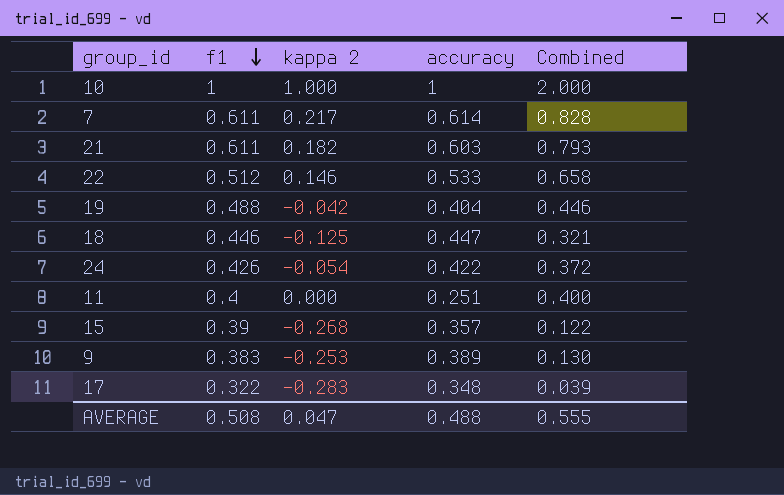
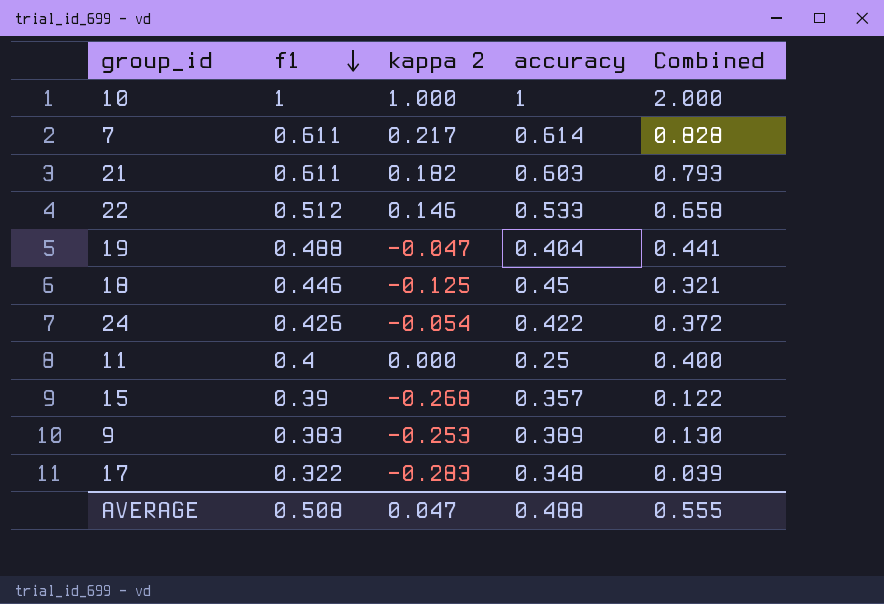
19 | kappa 2: -0.042 -> -0.047
19 | Combined: 0.446 -> 0.441
18 | accuracy: 0.447 -> 0.45
11 | accuracy: 0.251 -> 0.25

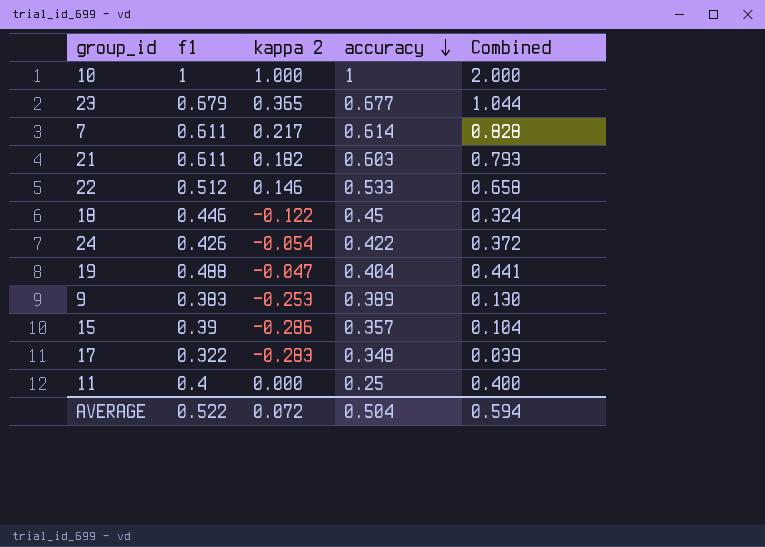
row order: f1 descending -> accuracy descending
row 23: none -> 0.679 | 0.365 | 0.677 | 1.044
18 | kappa 2: -0.125 -> -0.122
18 | Combined: 0.321 -> 0.324
15 | kappa 2: -0.268 -> -0.286
15 | Combined: 0.122 -> 0.104
AVERAGE | f1: 0.508 -> 0.522
AVERAGE | kappa 2: 0.047 -> 0.072
AVERAGE | accuracy: 0.488 -> 0.504
AVERAGE | Combined: 0.555 -> 0.594

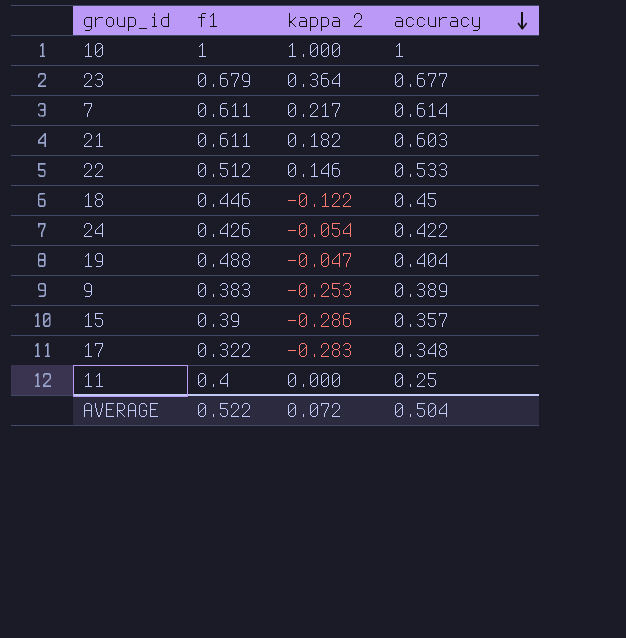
column Combined | formula: [f1] + [kappa 2] -> none
23 | kappa 2: 0.365 -> 0.364

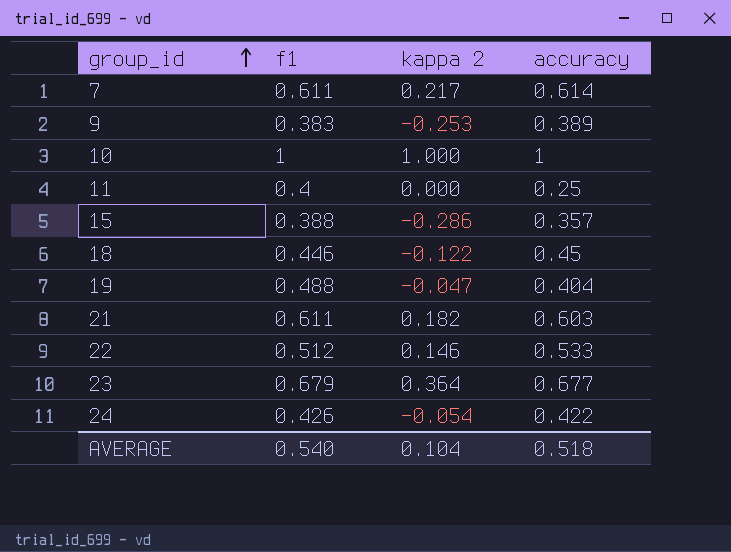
row order: accuracy descending -> group_id ascending
row 17: 0.322 | -0.283 | 0.348 -> none
15 | f1: 0.39 -> 0.388
AVERAGE | f1: 0.522 -> 0.540
AVERAGE | kappa 2: 0.072 -> 0.104
AVERAGE | accuracy: 0.504 -> 0.518

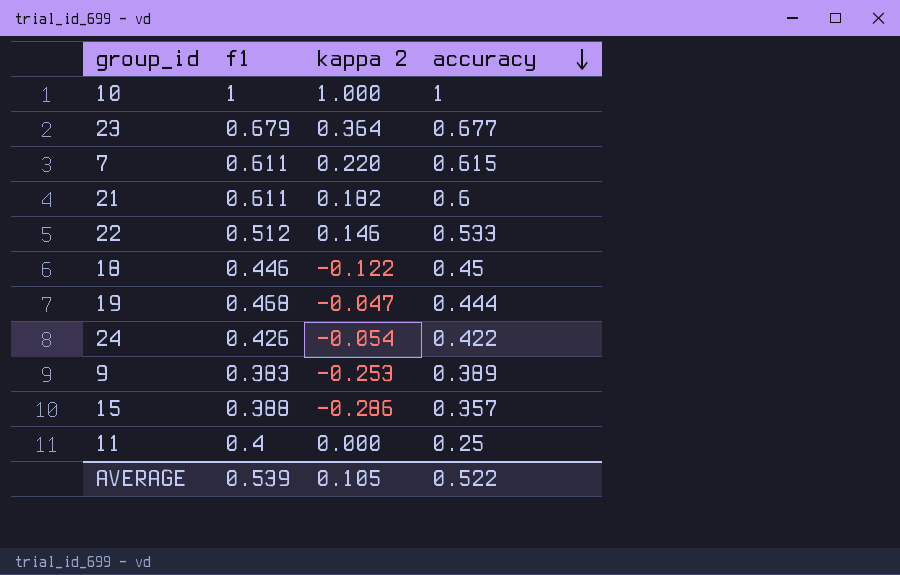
row order: group_id ascending -> accuracy descending
7 | kappa 2: 0.217 -> 0.220
7 | accuracy: 0.614 -> 0.615
21 | accuracy: 0.603 -> 0.6
19 | f1: 0.488 -> 0.468
19 | accuracy: 0.404 -> 0.444
AVERAGE | f1: 0.540 -> 0.539
AVERAGE | kappa 2: 0.104 -> 0.105
AVERAGE | accuracy: 0.518 -> 0.522

